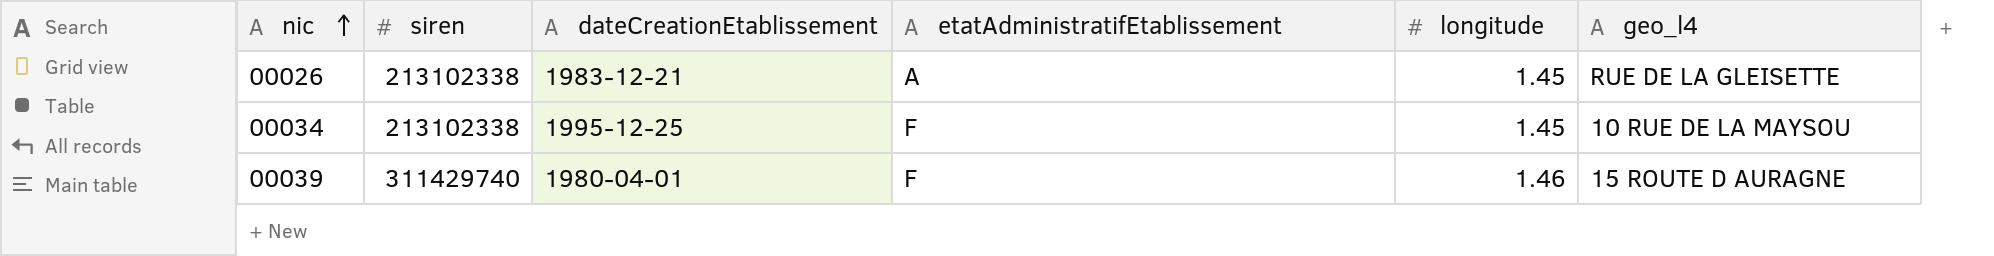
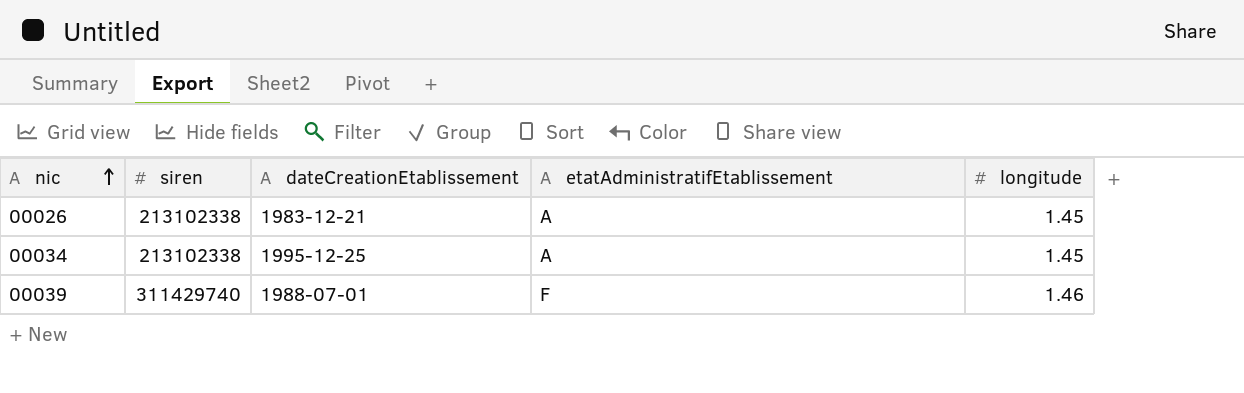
column geo_l4 | position: 6 -> none
00034 | etatAdministratifEtablissement: F -> A
00039 | dateCreationEtablissement: 1980-04-01 -> 1988-07-01

